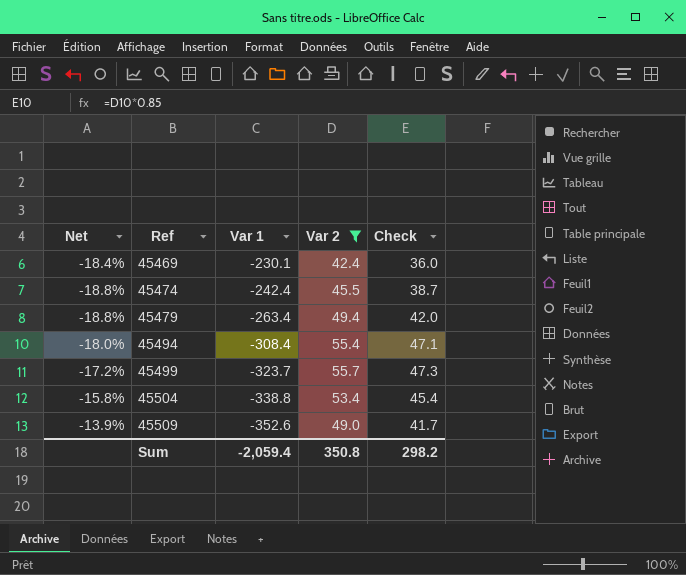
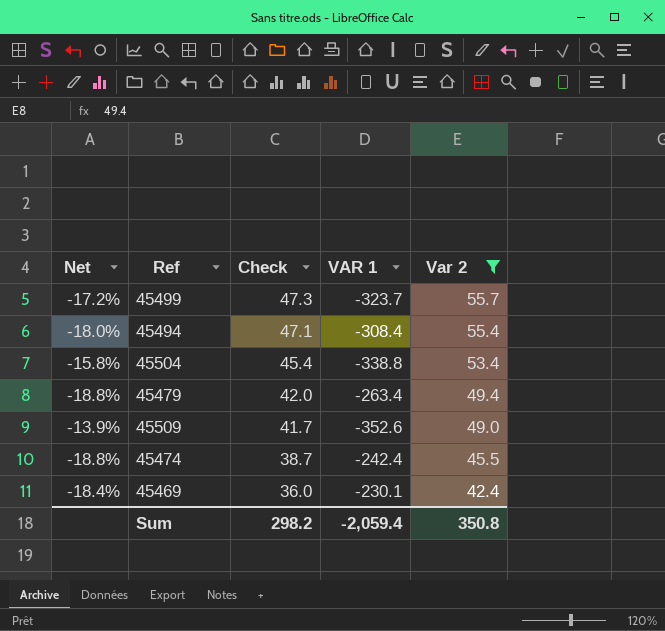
row order: Ref ascending -> Check descending
column Check | position: 5 -> 3
column name: Var 1 -> VAR 1

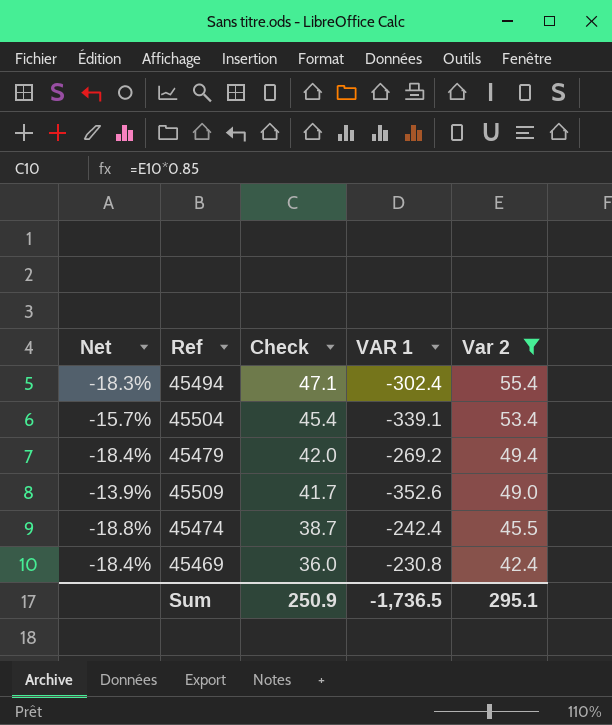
row 45499: -17.2% | 47.3 | -323.7 | 55.7 -> none
45494 | Net: -18.0% -> -18.3%
45494 | VAR 1: -308.4 -> -302.4
45504 | Net: -15.8% -> -15.7%
45504 | VAR 1: -338.8 -> -339.1
45479 | Net: -18.8% -> -18.4%
45479 | VAR 1: -263.4 -> -269.2
45469 | VAR 1: -230.1 -> -230.8
Sum | Check: 298.2 -> 250.9
Sum | VAR 1: -2,059.4 -> -1,736.5
Sum | Var 2: 350.8 -> 295.1

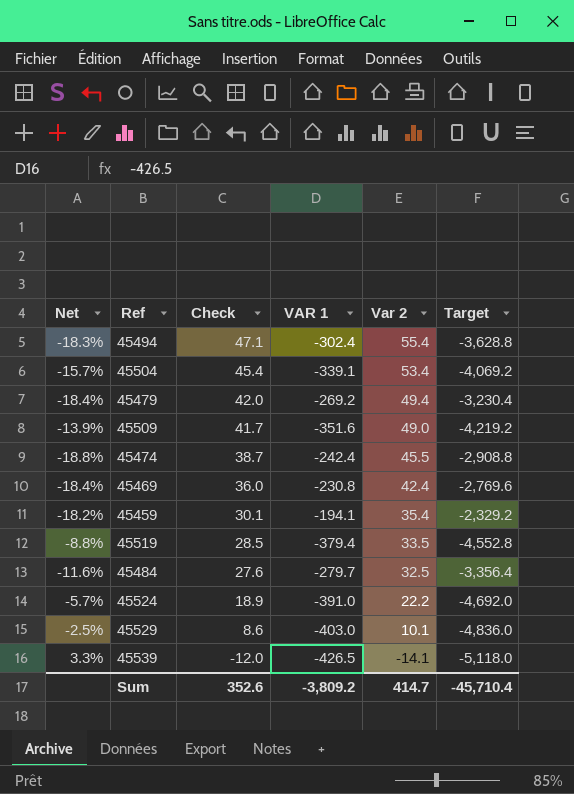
filter: Var 2 >= 42.4 -> none
column Target | formula: none -> [VAR 1] * 12
45509 | VAR 1: -352.6 -> -351.6
Sum | Check: 250.9 -> 352.6
Sum | VAR 1: -1,736.5 -> -3,809.2
Sum | Var 2: 295.1 -> 414.7

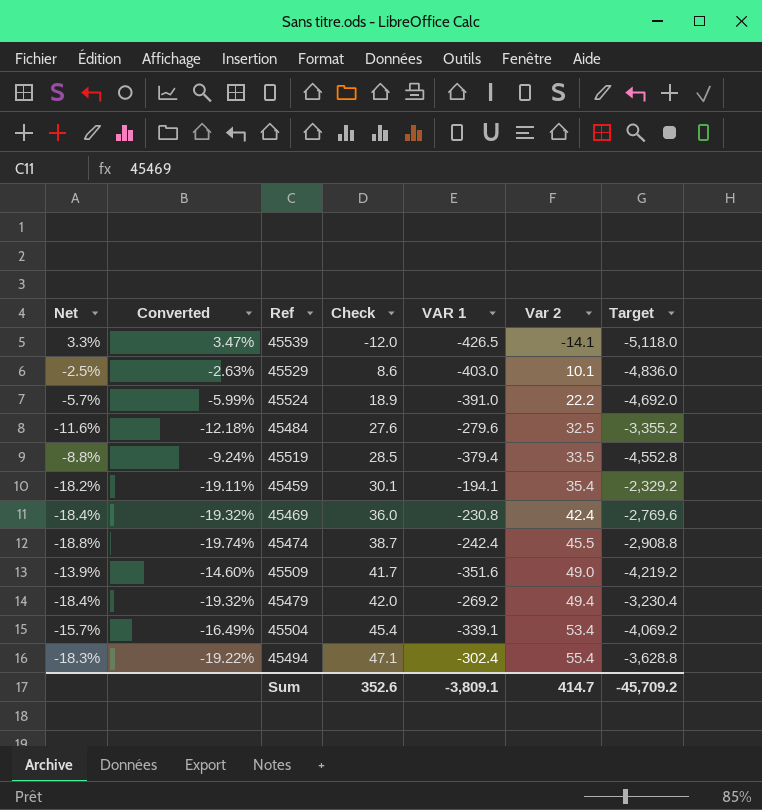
row order: Check descending -> Check ascending
column Converted | formula: none -> [Net] * 1.05
45484 | VAR 1: -279.7 -> -279.6
45484 | Target: -3,356.4 -> -3,355.2
Sum | VAR 1: -3,809.2 -> -3,809.1
Sum | Target: -45,710.4 -> -45,709.2

